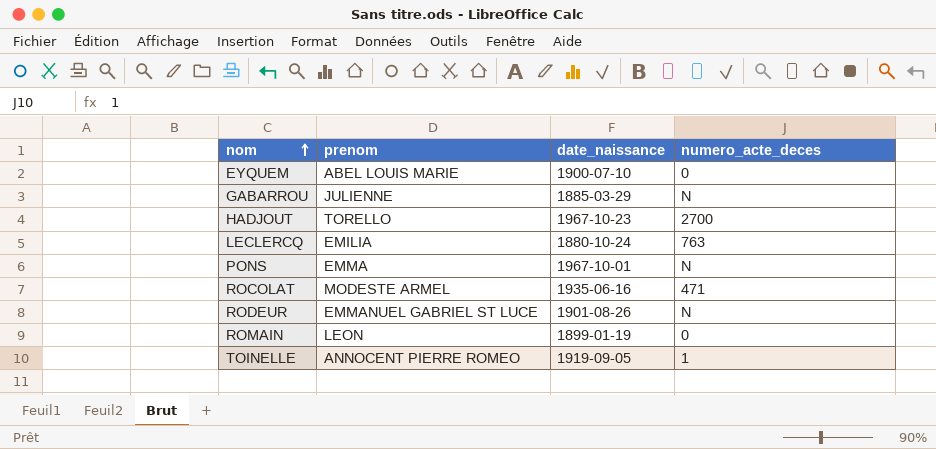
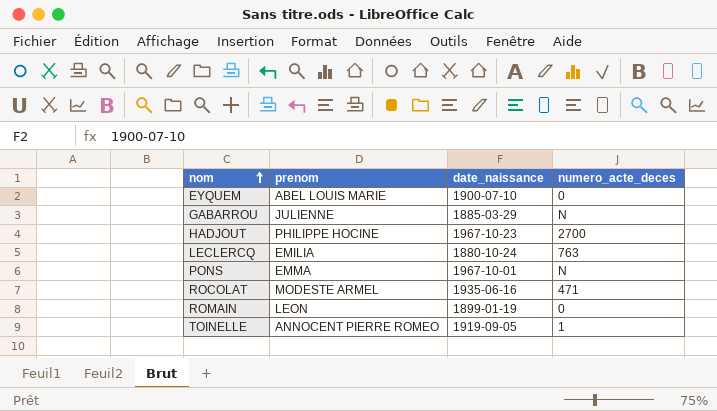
row RODEUR: EMMANUEL GABRIEL ST LUCE | 1901-08-26 | N -> none
HADJOUT | prenom: TORELLO -> PHILIPPE HOCINE

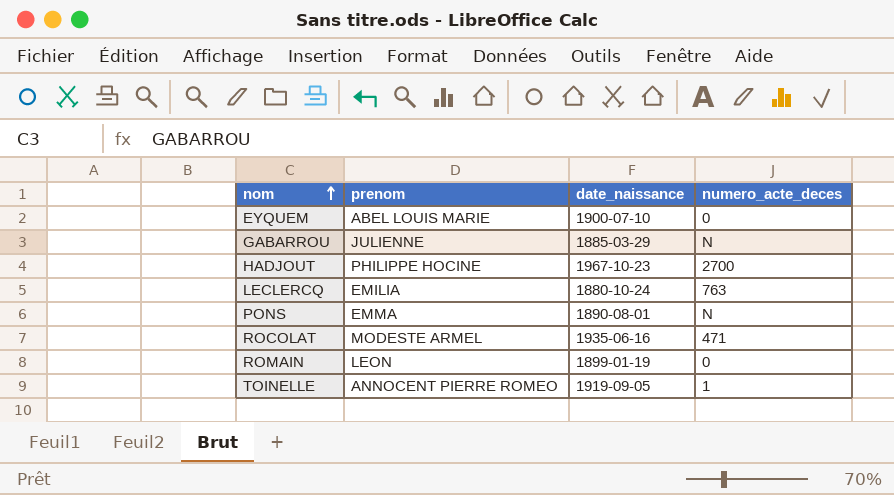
PONS | date_naissance: 1967-10-01 -> 1890-08-01

